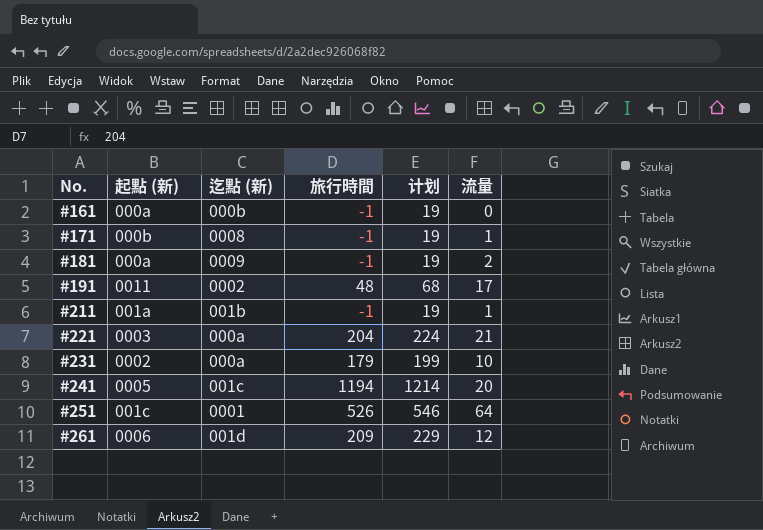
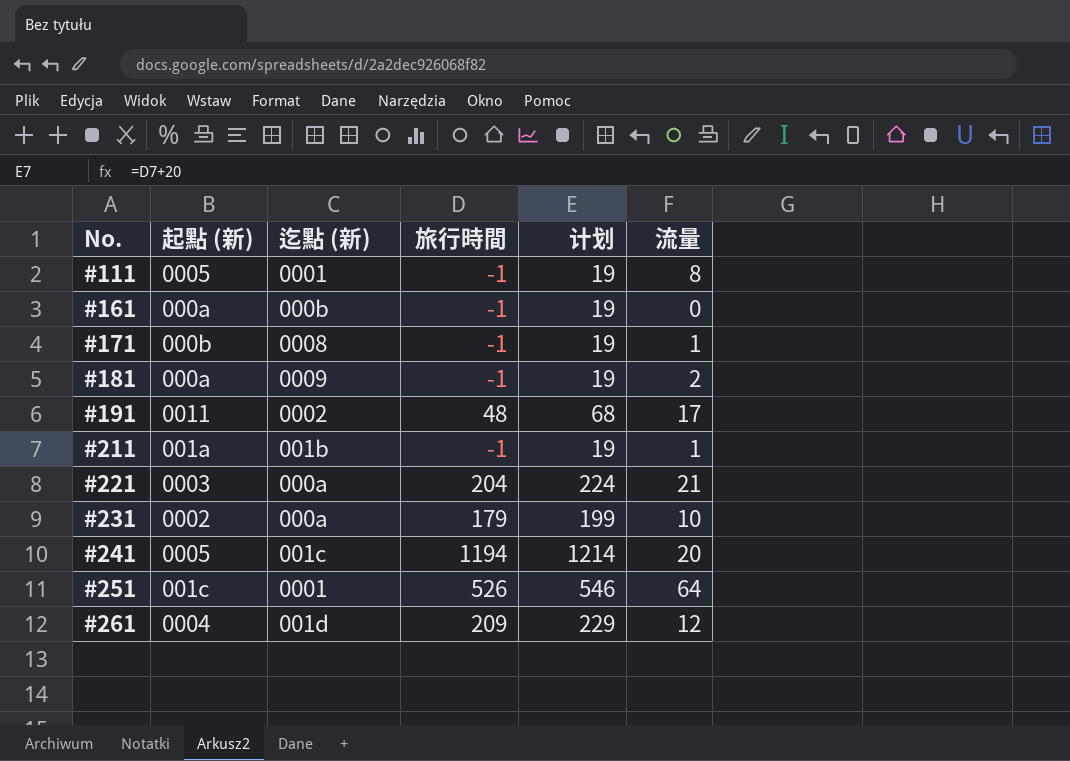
row #111: none -> 0005 | 0001 | -1 | 19 | 8
#261 | 起點 (新): 0006 -> 0004

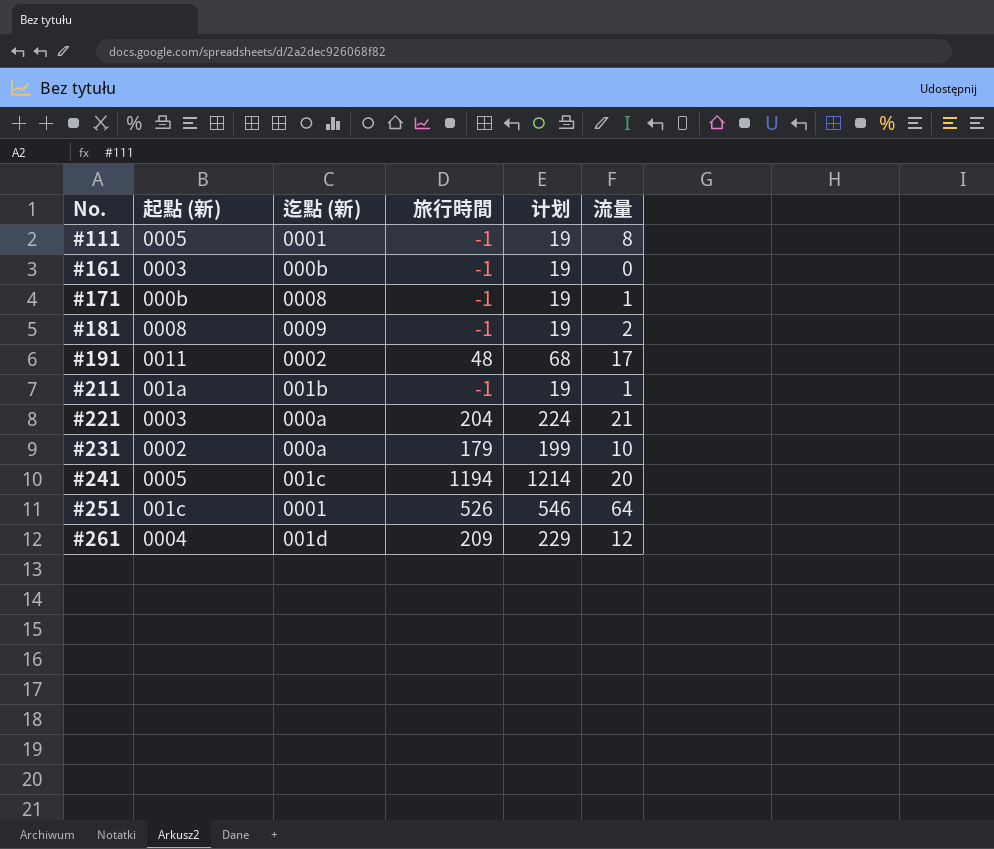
#161 | 起點 (新): 000a -> 0003
#181 | 起點 (新): 000a -> 0008

